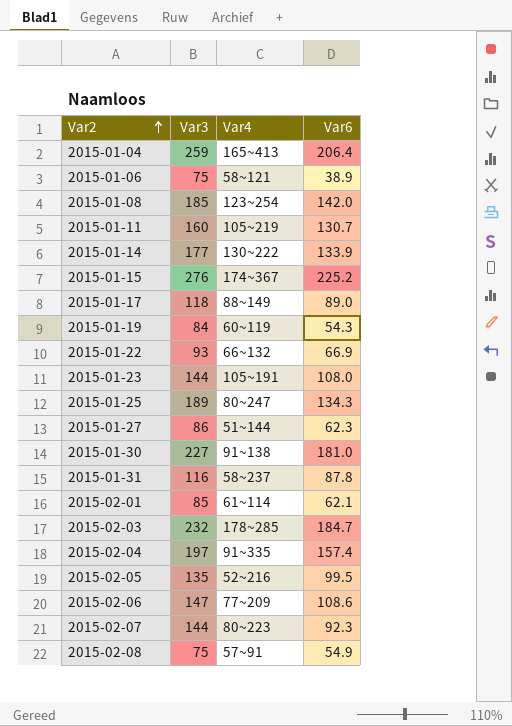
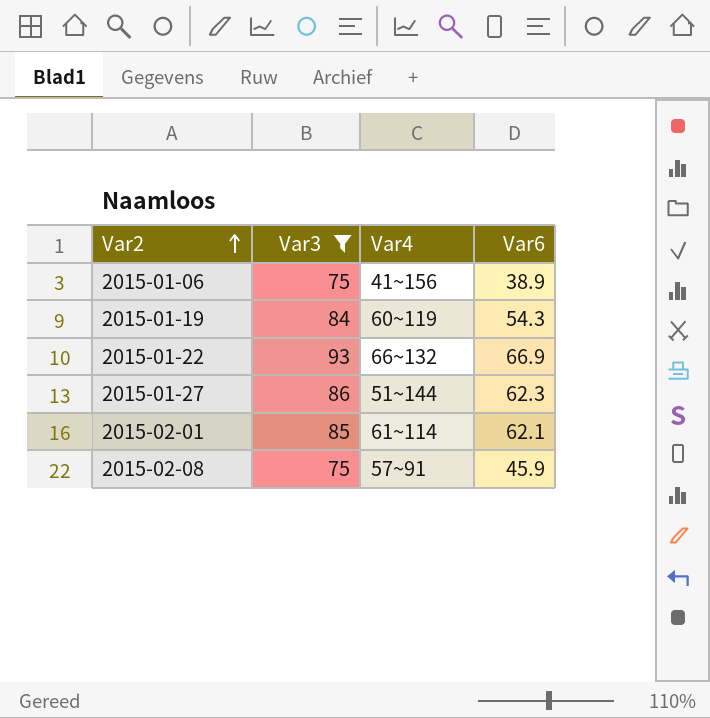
filter: none -> Var3 <= 93
2015-01-06 | Var4: 58~121 -> 41~156
2015-02-08 | Var6: 54.9 -> 45.9

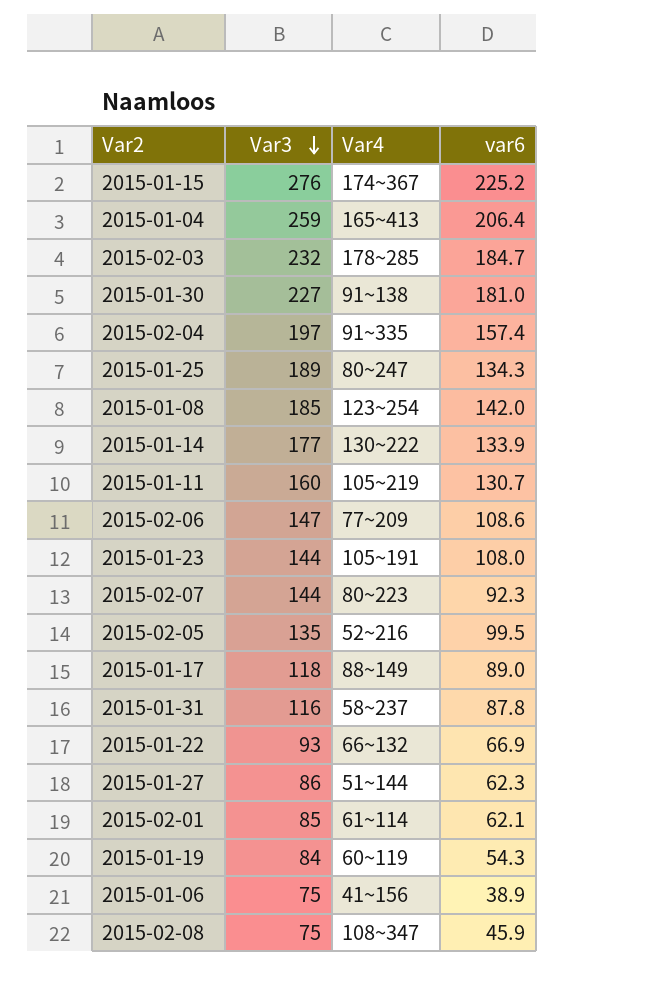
filter: Var3 <= 93 -> none
row order: Var2 ascending -> Var3 descending
column name: Var6 -> var6
2015-02-08 | Var4: 57~91 -> 108~347

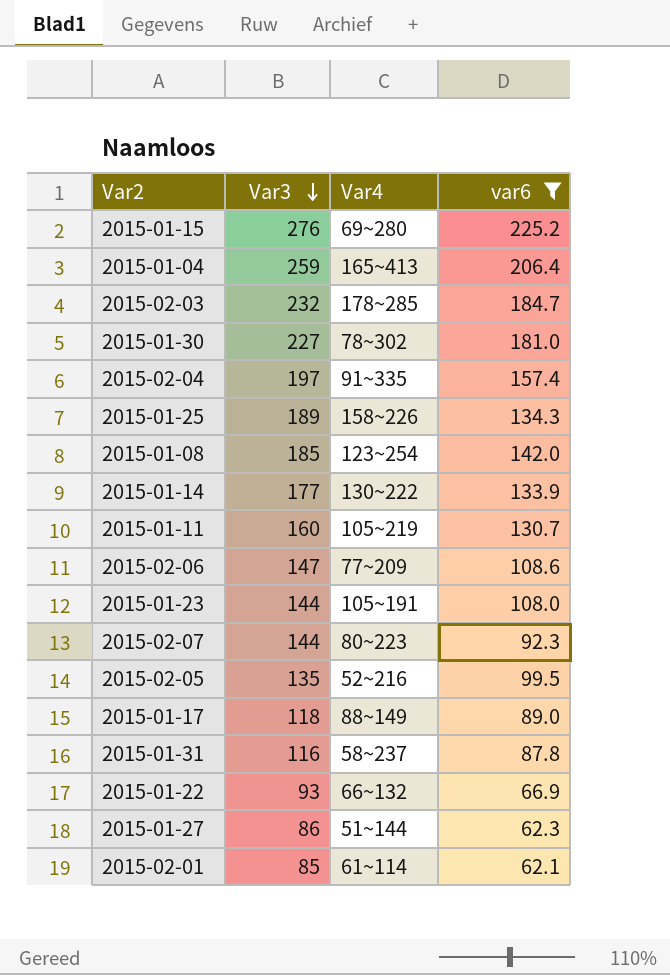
filter: none -> var6 >= 62.1
2015-01-15 | Var4: 174~367 -> 69~280
2015-01-30 | Var4: 91~138 -> 78~302
2015-01-25 | Var4: 80~247 -> 158~226

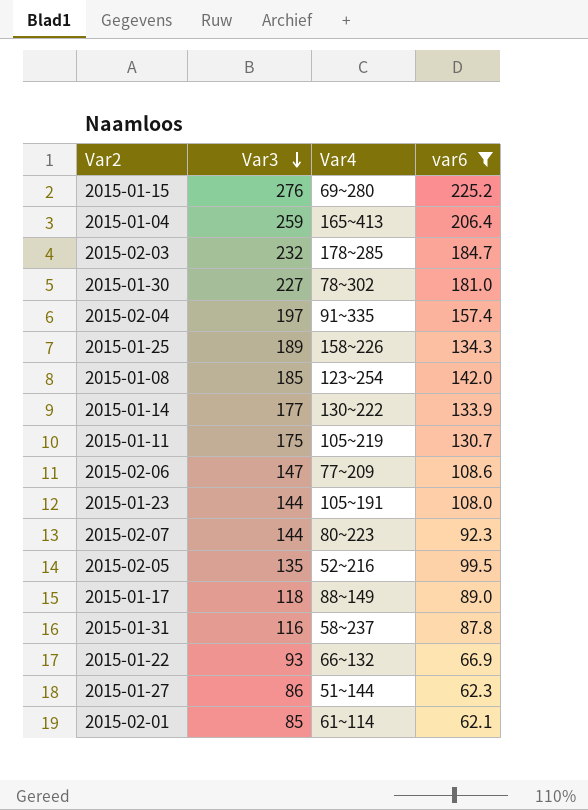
2015-01-11 | Var3: 160 -> 175

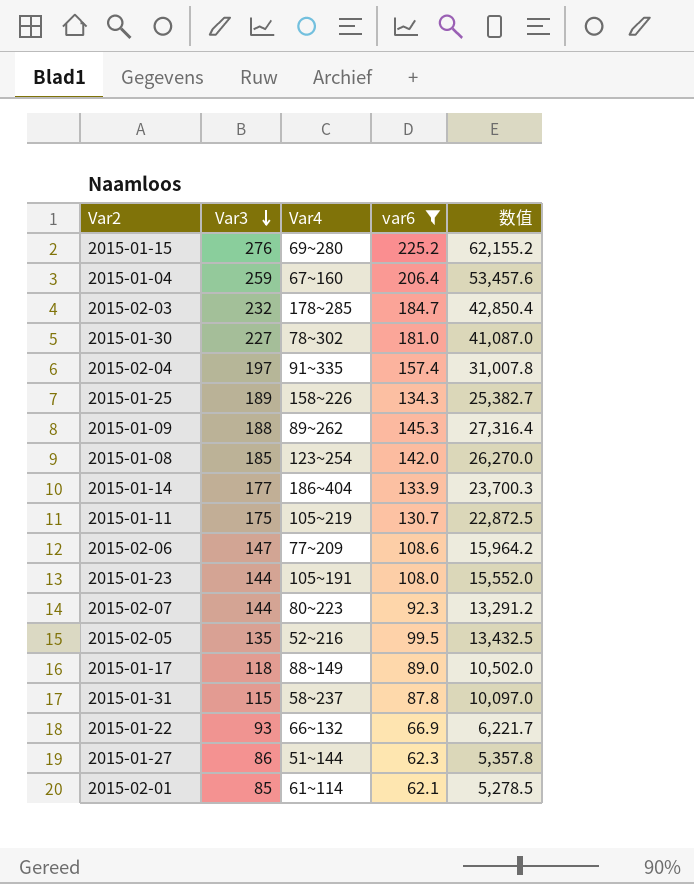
column 数值 | formula: none -> [Var3] * [var6]
2015-01-04 | Var4: 165~413 -> 67~160
row 2015-01-09: none -> 188 | 89~262 | 145.3 | 27,316.4
2015-01-14 | Var4: 130~222 -> 186~404
2015-01-31 | Var3: 116 -> 115

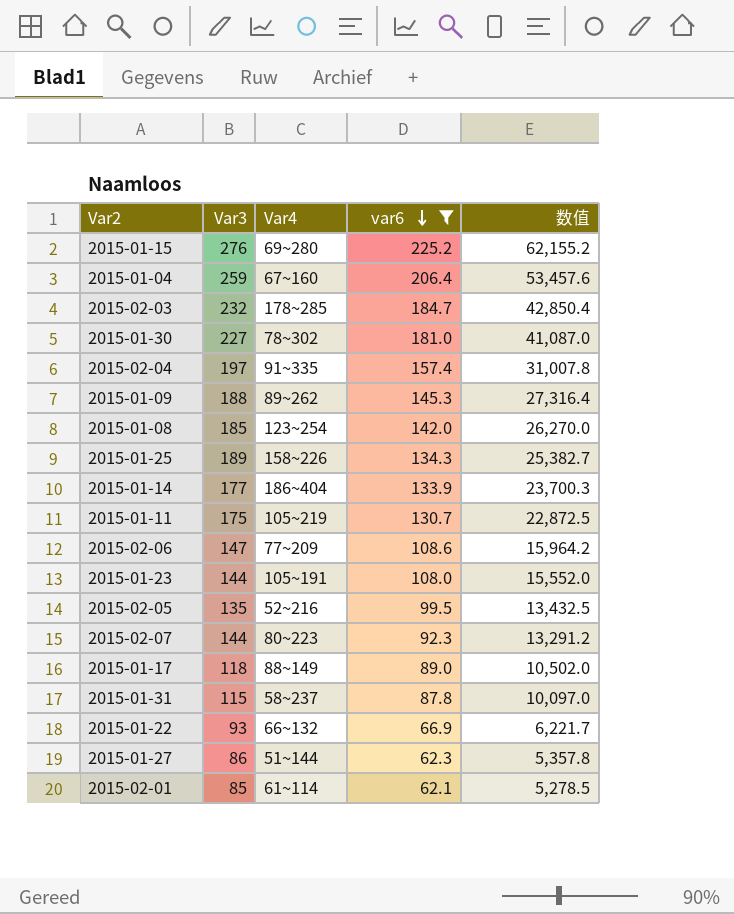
row order: Var3 descending -> var6 descending

